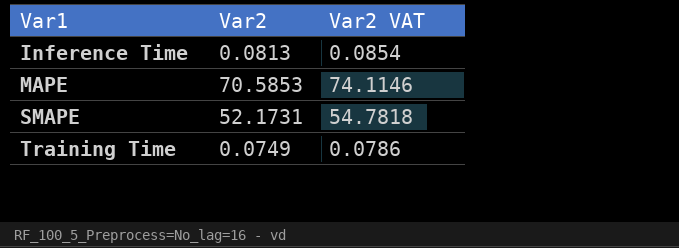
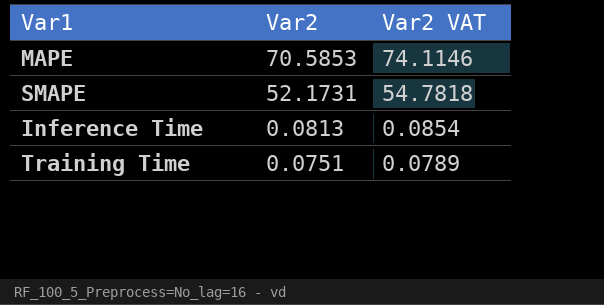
row order: Var1 ascending -> Var2 descending
Training Time | Var2: 0.0749 -> 0.0751
Training Time | Var2 VAT: 0.0786 -> 0.0789

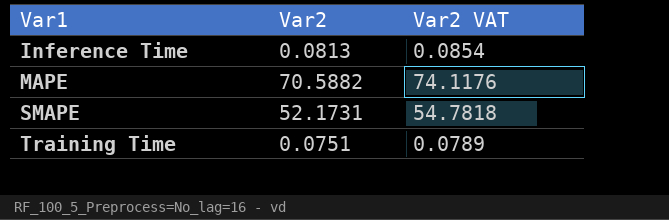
row order: Var2 descending -> Var1 ascending
MAPE | Var2: 70.5853 -> 70.5882
MAPE | Var2 VAT: 74.1146 -> 74.1176

